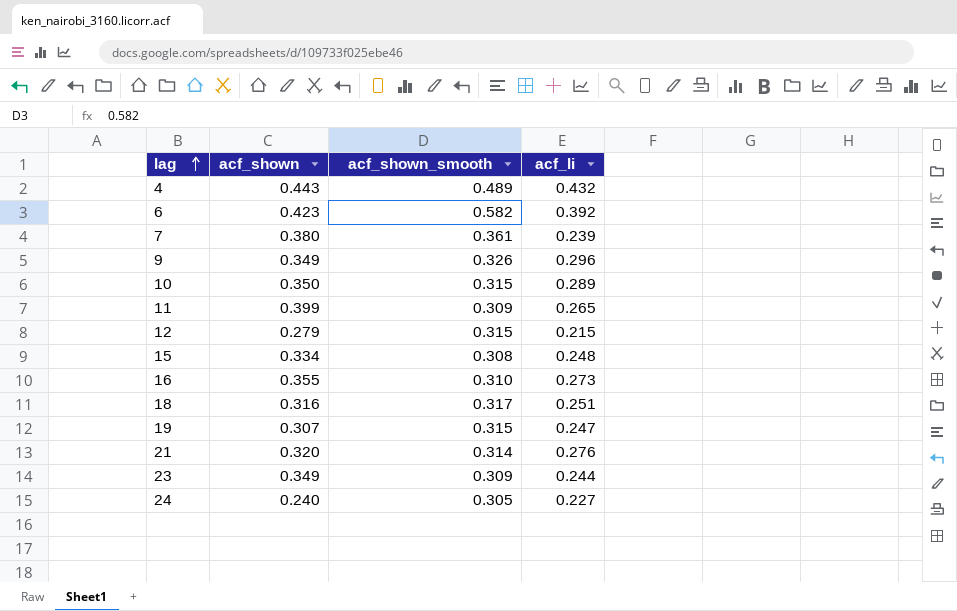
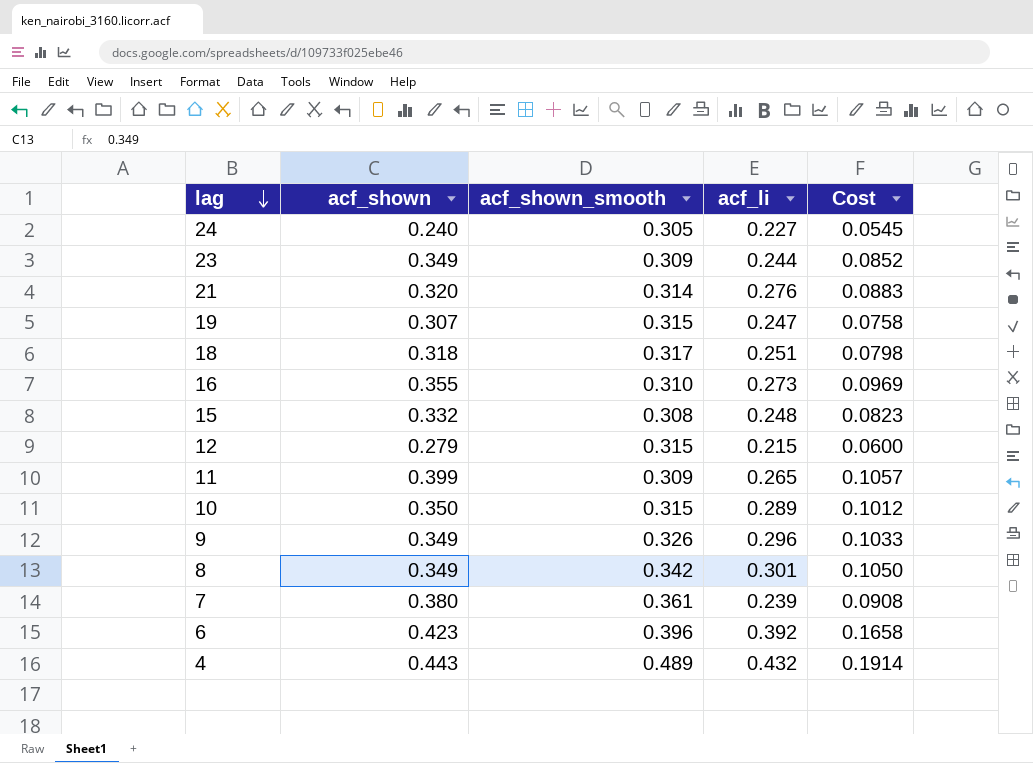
row order: lag ascending -> lag descending
column Cost | formula: none -> [acf_shown] * [acf_li]
18 | acf_shown: 0.316 -> 0.318
15 | acf_shown: 0.334 -> 0.332
row 8: none -> 0.349 | 0.342 | 0.301 | 0.1050
6 | acf_shown_smooth: 0.582 -> 0.396

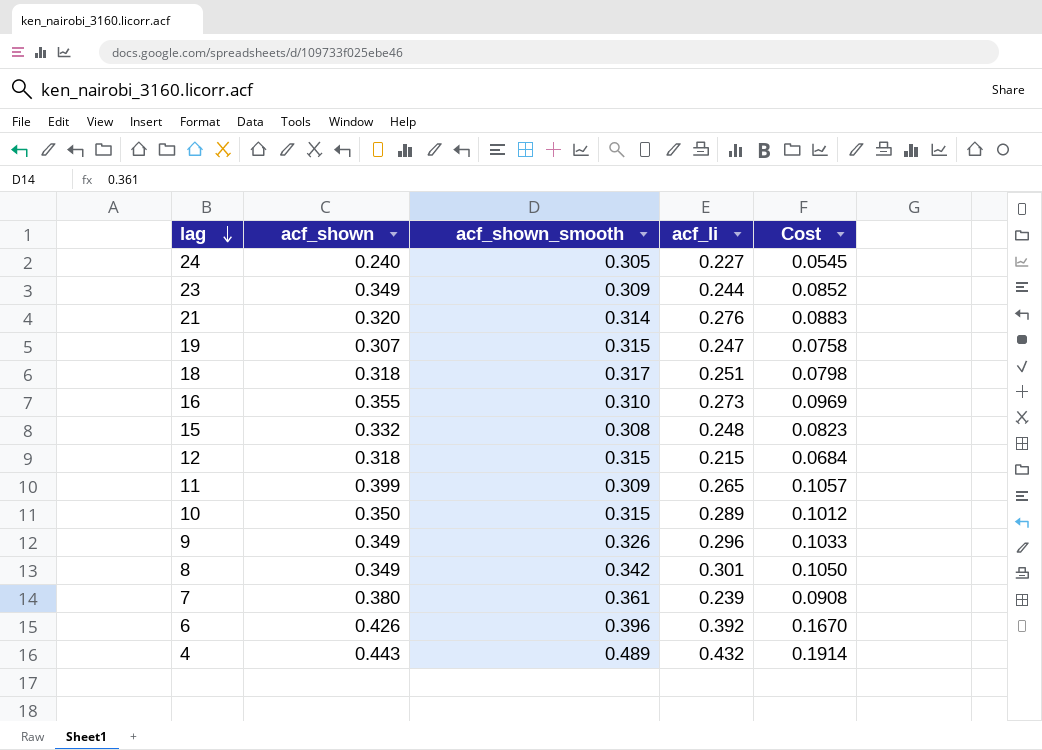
12 | acf_shown: 0.279 -> 0.318
12 | Cost: 0.0600 -> 0.0684
6 | acf_shown: 0.423 -> 0.426
6 | Cost: 0.1658 -> 0.1670

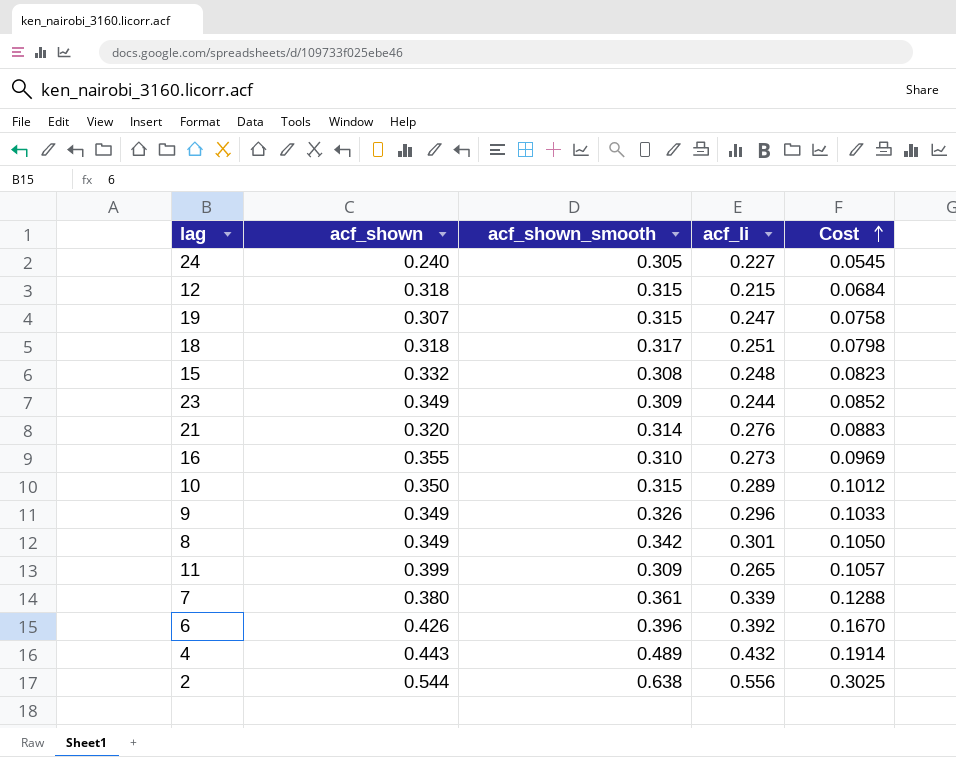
row order: lag descending -> Cost ascending
7 | acf_li: 0.239 -> 0.339
7 | Cost: 0.0908 -> 0.1288
row 2: none -> 0.544 | 0.638 | 0.556 | 0.3025

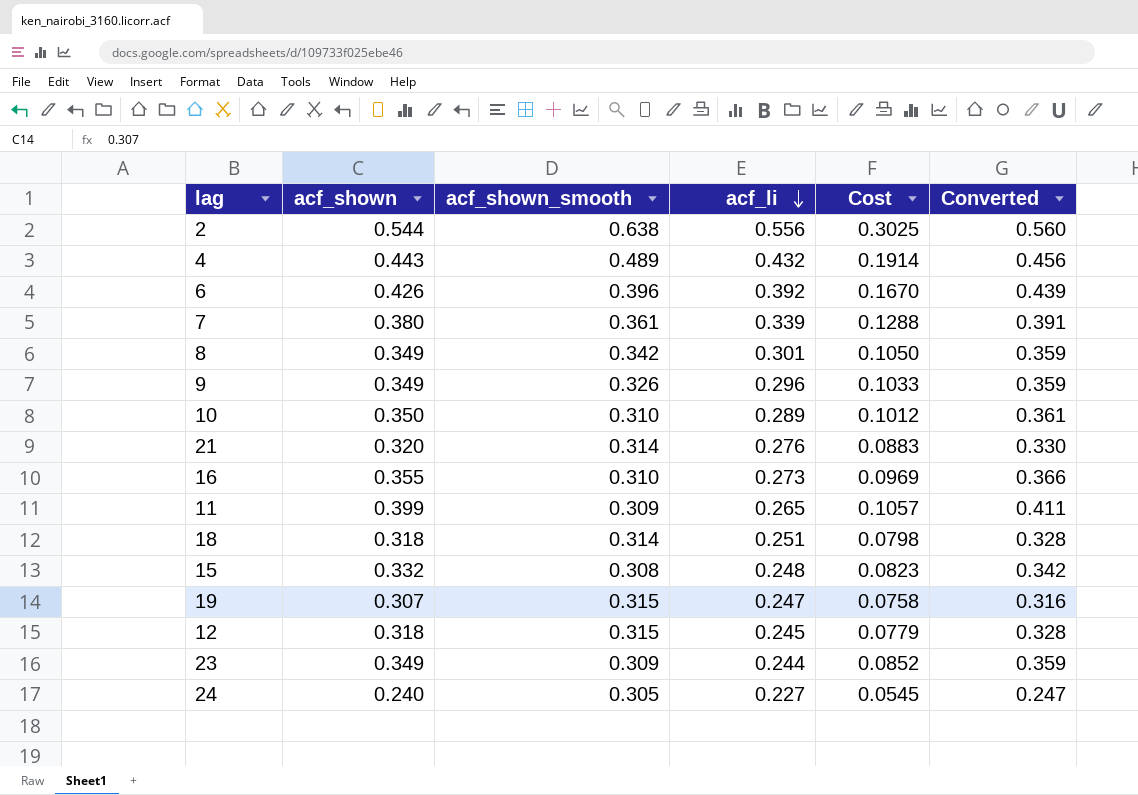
row order: Cost ascending -> acf_li descending
column Converted | formula: none -> [acf_shown] * 1.03
10 | acf_shown_smooth: 0.315 -> 0.310
18 | acf_shown_smooth: 0.317 -> 0.314
12 | acf_li: 0.215 -> 0.245
12 | Cost: 0.0684 -> 0.0779

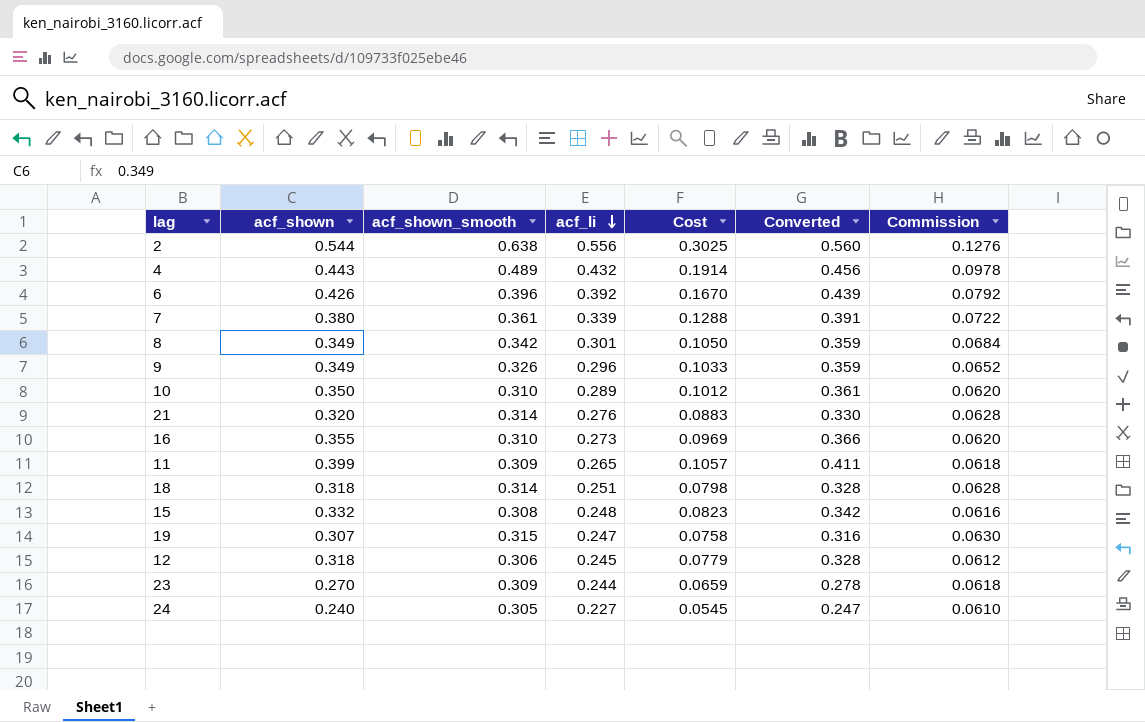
column Commission | formula: none -> [acf_shown_smooth] * 0.2
12 | acf_shown_smooth: 0.315 -> 0.306
23 | acf_shown: 0.349 -> 0.270
23 | Cost: 0.0852 -> 0.0659
23 | Converted: 0.359 -> 0.278

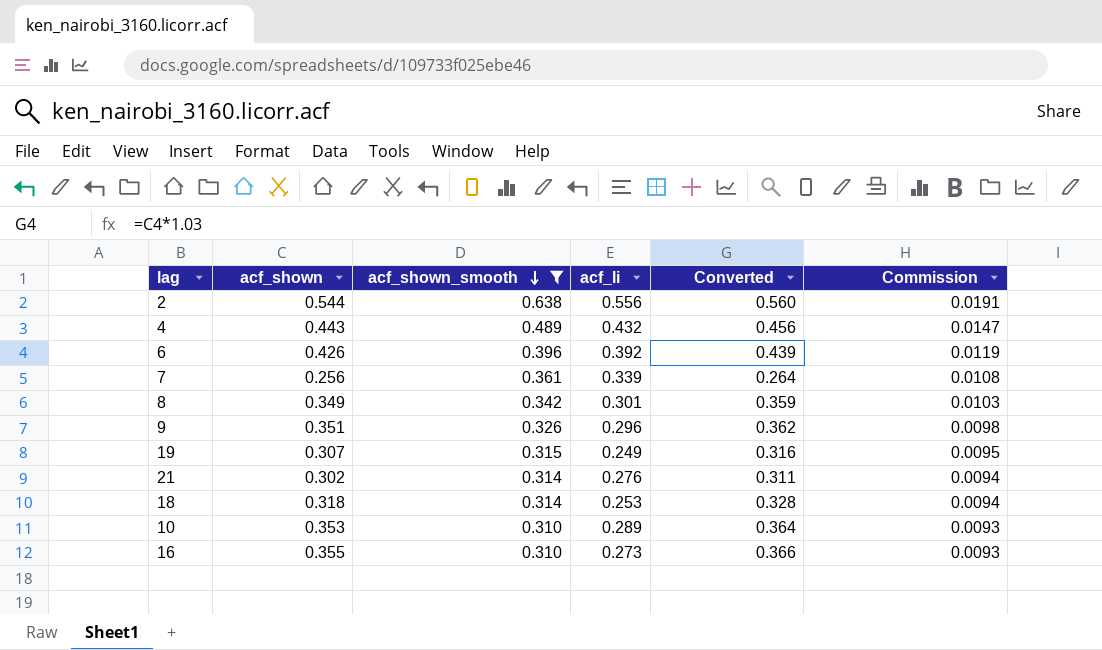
filter: none -> acf_shown_smooth >= 0.310
row order: acf_li descending -> acf_shown_smooth descending
column Cost | formula: [acf_shown] * [acf_li] -> none
column Commission | formula: [acf_shown_smooth] * 0.2 -> [acf_shown_smooth] * 0.03
7 | acf_shown: 0.380 -> 0.256
7 | Converted: 0.391 -> 0.264
9 | acf_shown: 0.349 -> 0.351
9 | Converted: 0.359 -> 0.362
19 | acf_li: 0.247 -> 0.249
21 | acf_shown: 0.320 -> 0.302
21 | Converted: 0.330 -> 0.311
18 | acf_li: 0.251 -> 0.253
10 | acf_shown: 0.350 -> 0.353
10 | Converted: 0.361 -> 0.364

